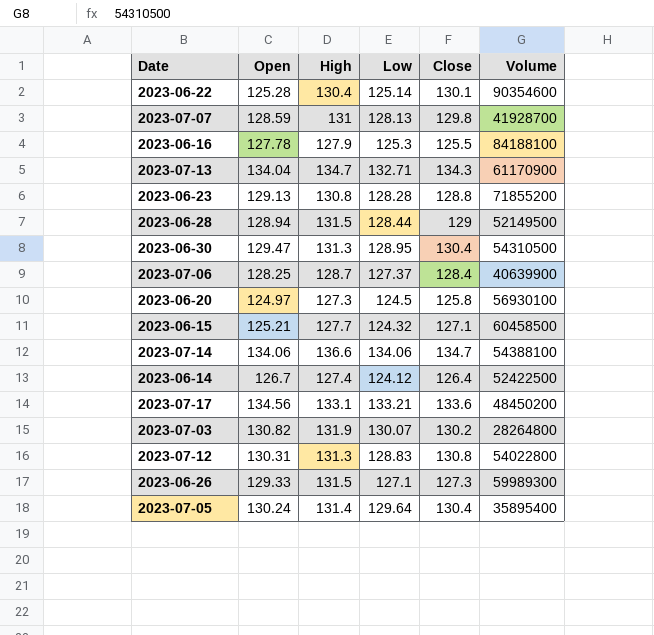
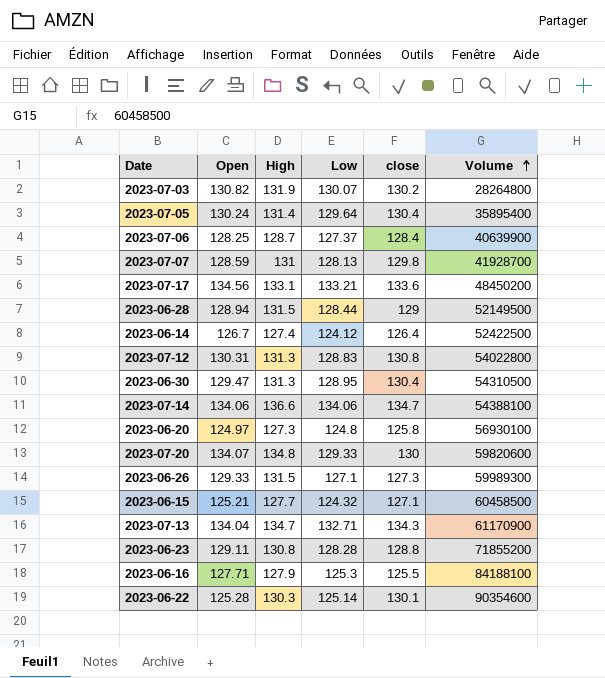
row order: none -> Volume ascending
column name: Close -> close
2023-06-20 | Low: 124.5 -> 124.8
row 2023-07-20: none -> 134.07 | 134.8 | 129.33 | 130 | 59820600
2023-06-23 | Open: 129.13 -> 129.11
2023-06-16 | Open: 127.78 -> 127.71
2023-06-22 | High: 130.4 -> 130.3

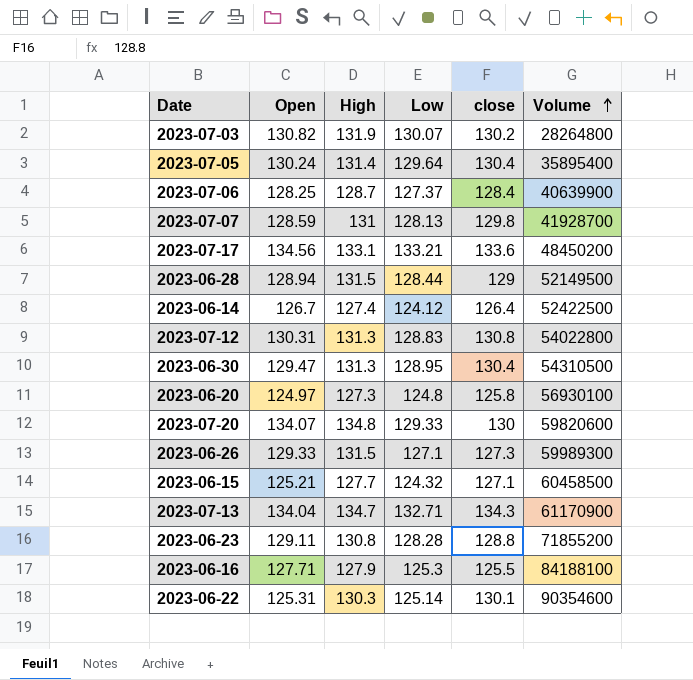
row 2023-07-14: 134.06 | 136.6 | 134.06 | 134.7 | 54388100 -> none
2023-06-22 | Open: 125.28 -> 125.31

